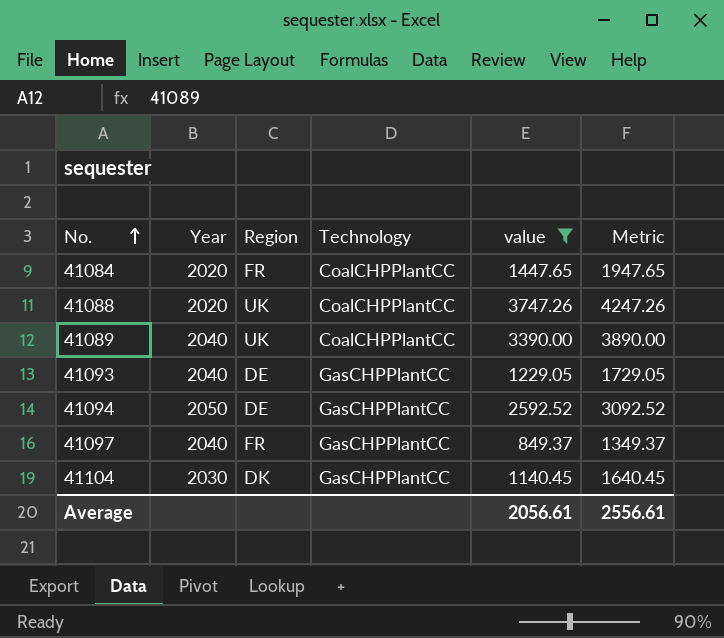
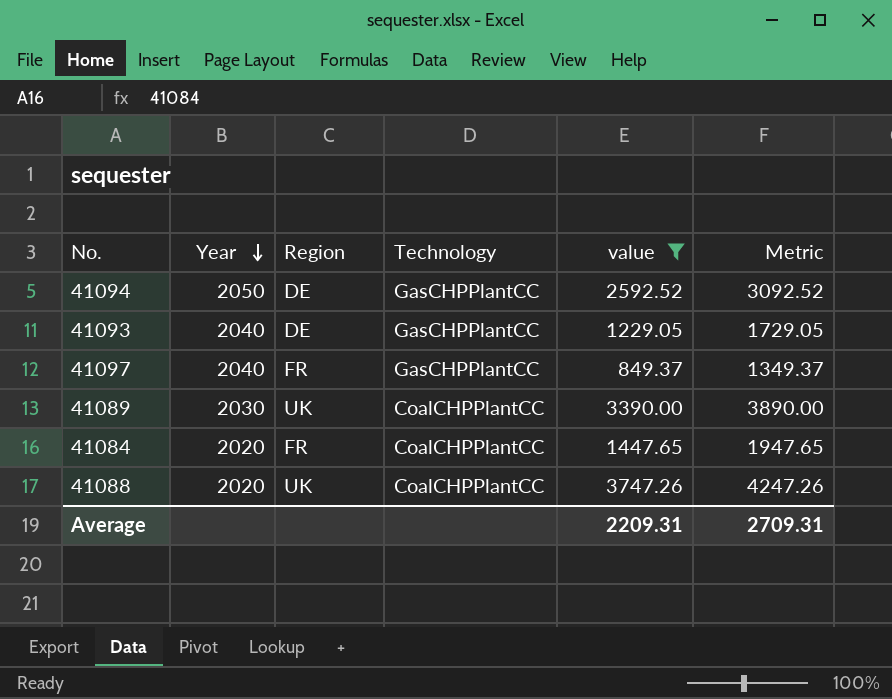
row order: No. ascending -> Year descending
row 41104: 2030 | DK | GasCHPPlantCC | 1140.45 | 1640.45 -> none
41089 | Year: 2040 -> 2030
Average | value: 2056.61 -> 2209.31
Average | Metric: 2556.61 -> 2709.31

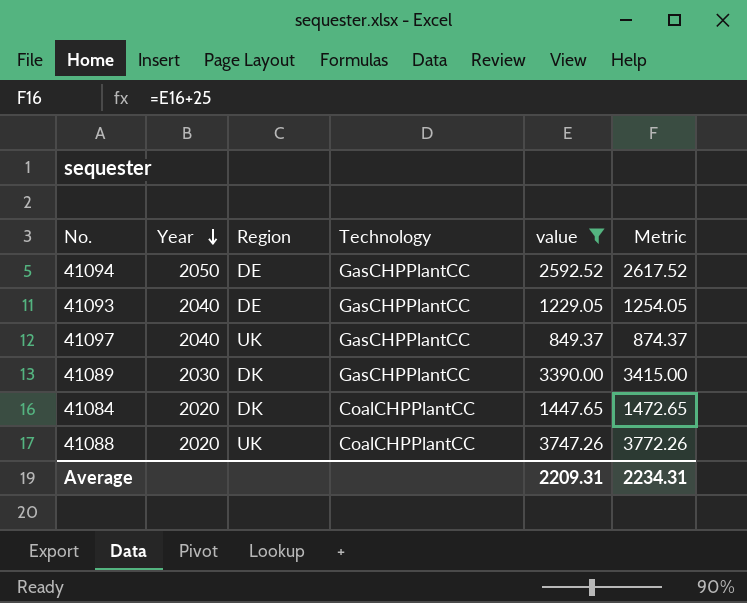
column Metric | formula: [value] + 500 -> [value] + 25
41097 | Region: FR -> UK
41089 | Region: UK -> DK
41089 | Technology: CoalCHPPlantCC -> GasCHPPlantCC
41084 | Region: FR -> DK
Average | Metric: 2709.31 -> 2234.31

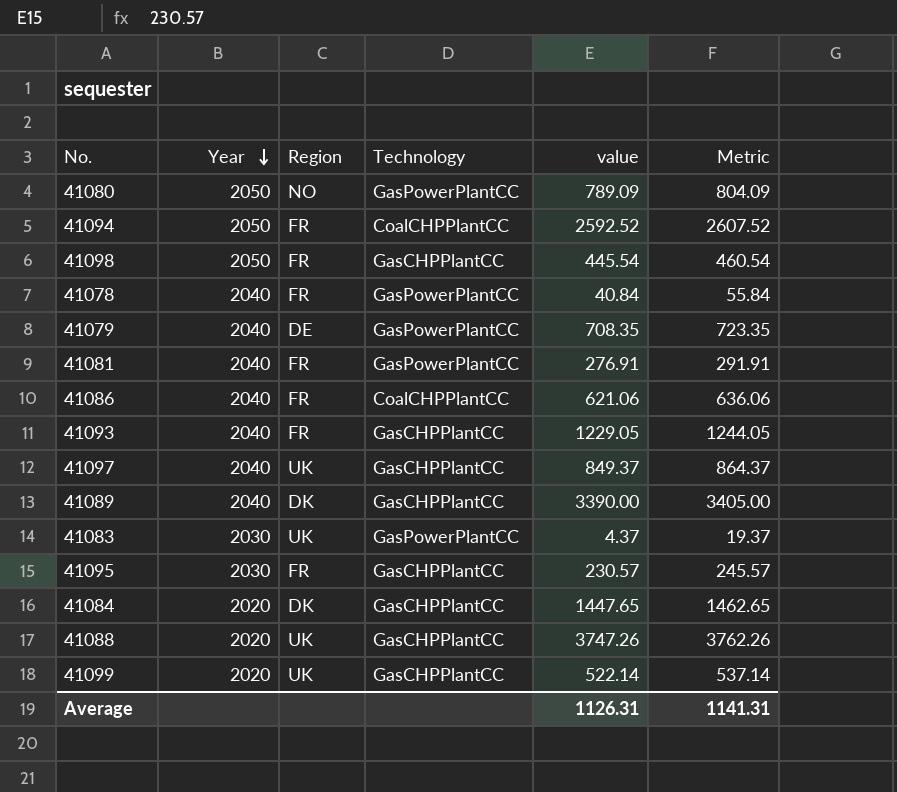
filter: value >= 849.37 -> none
column Metric | formula: [value] + 25 -> [value] + 15
41094 | Region: DE -> FR
41094 | Technology: GasCHPPlantCC -> CoalCHPPlantCC
41093 | Region: DE -> FR
41089 | Year: 2030 -> 2040
41084 | Technology: CoalCHPPlantCC -> GasCHPPlantCC
41088 | Technology: CoalCHPPlantCC -> GasCHPPlantCC
Average | value: 2209.31 -> 1126.31
Average | Metric: 2234.31 -> 1141.31

